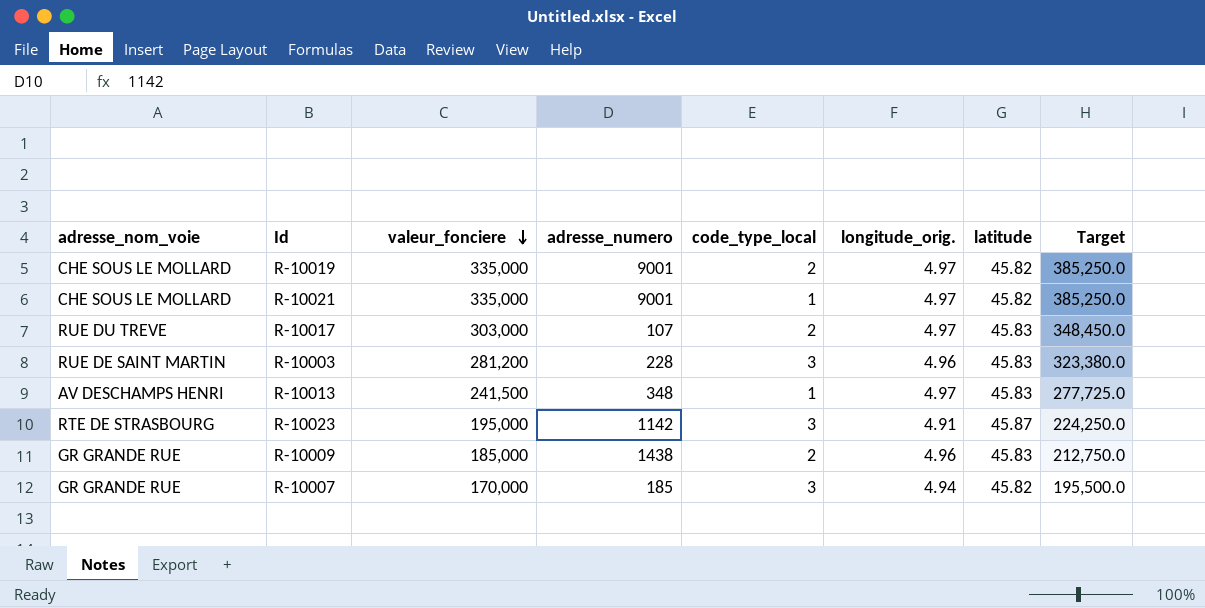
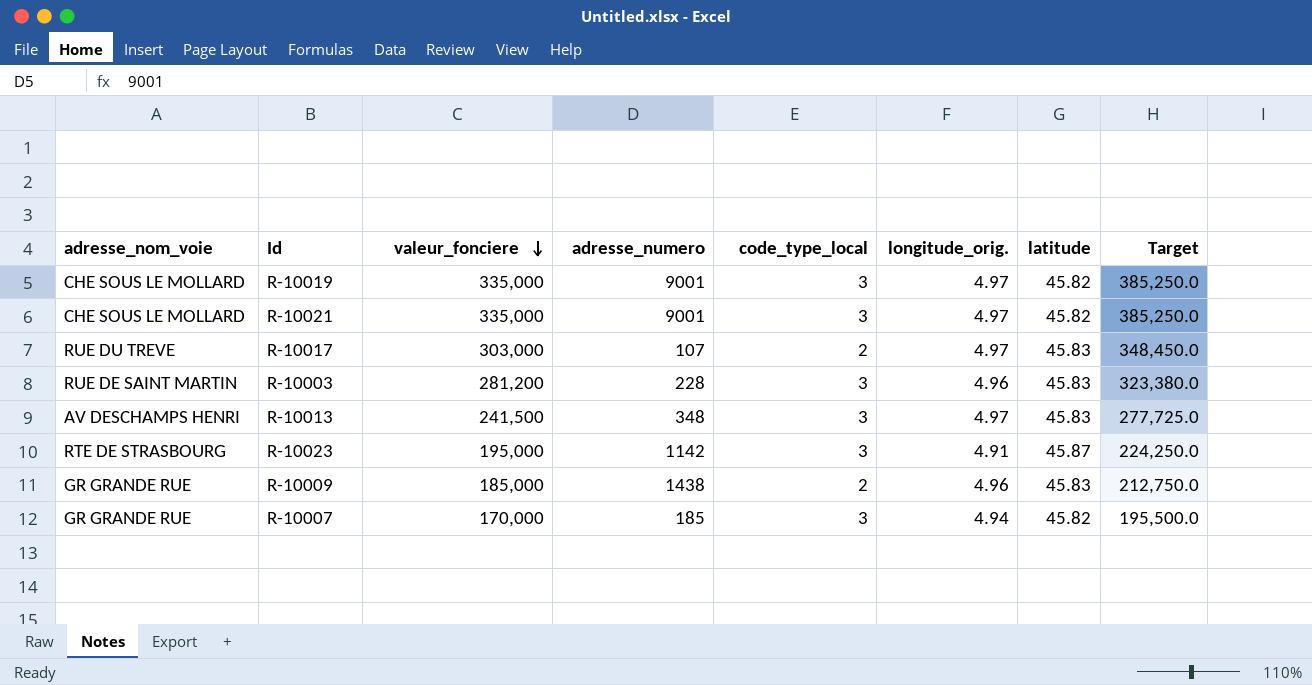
R-10019 | code_type_local: 2 -> 3
R-10021 | code_type_local: 1 -> 3
R-10013 | code_type_local: 1 -> 3

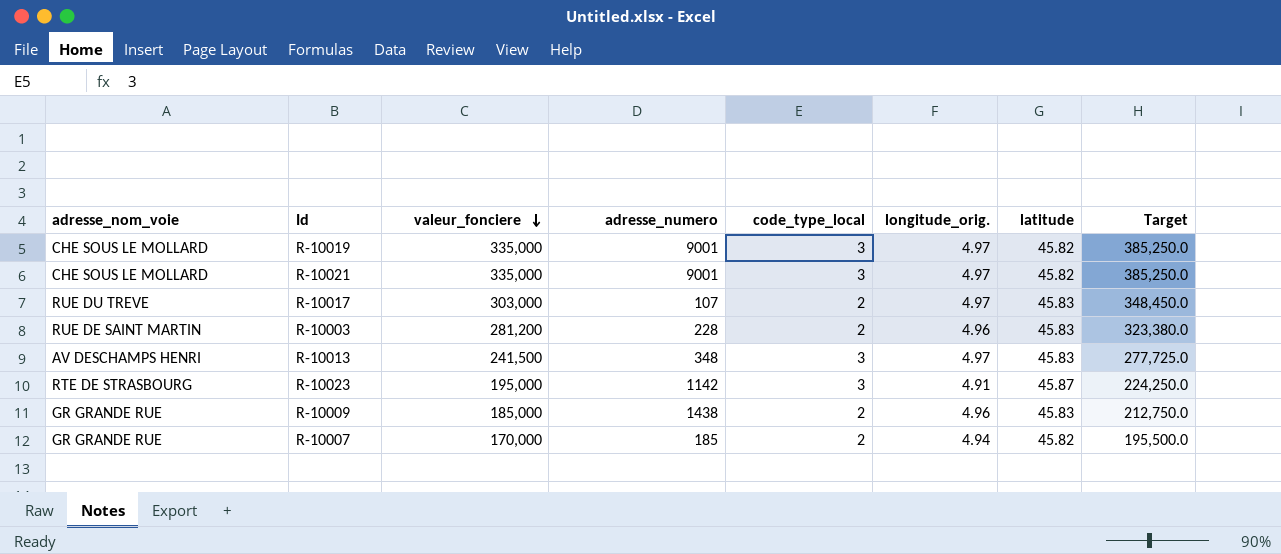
R-10003 | code_type_local: 3 -> 2
R-10007 | code_type_local: 3 -> 2

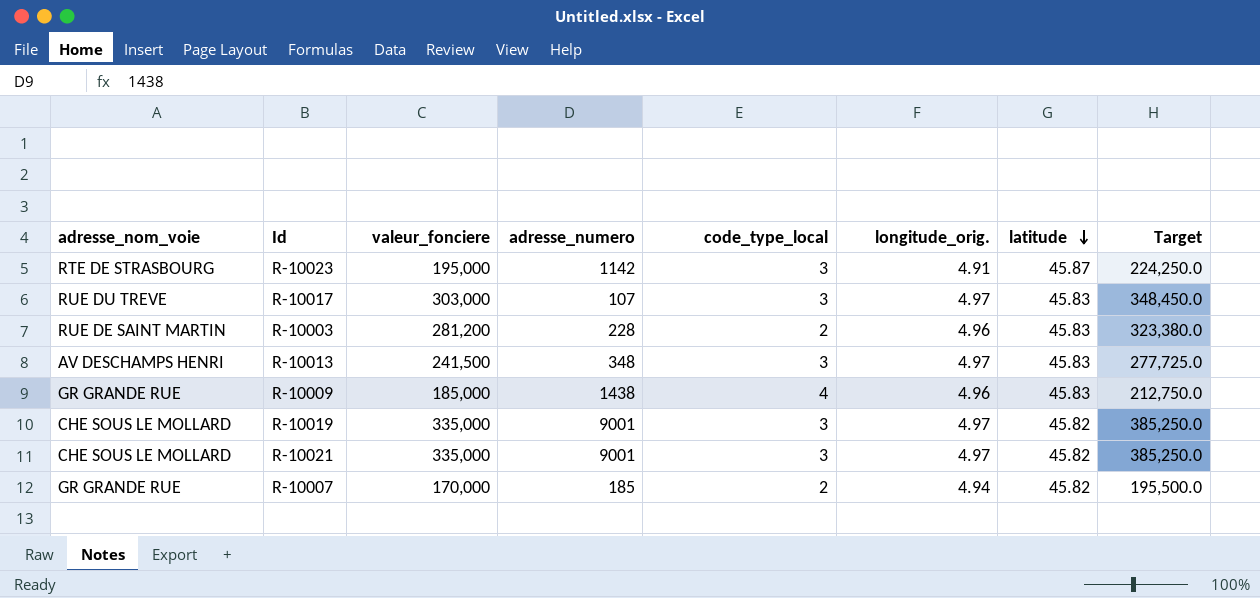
row order: valeur_fonciere descending -> latitude descending
R-10017 | code_type_local: 2 -> 3
R-10009 | code_type_local: 2 -> 4

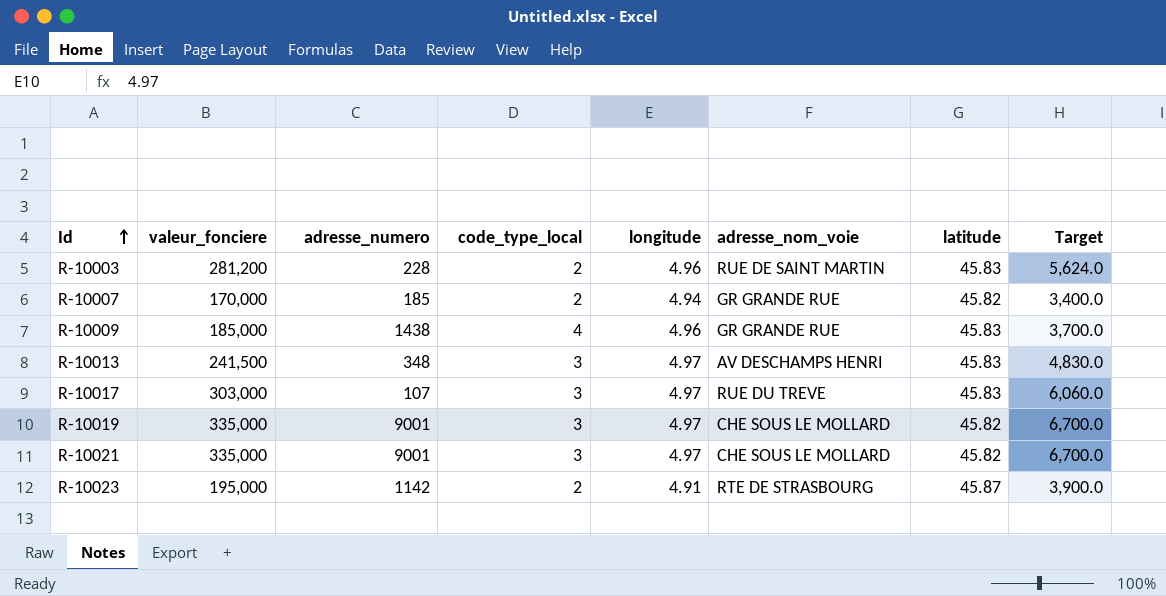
row order: latitude descending -> Id ascending
column name: longitude_orig. -> longitude
column adresse_nom_voie | position: 1 -> 6
column Target | formula: [valeur_fonciere] * 1.15 -> [valeur_fonciere] * 0.02
R-10023 | code_type_local: 3 -> 2

